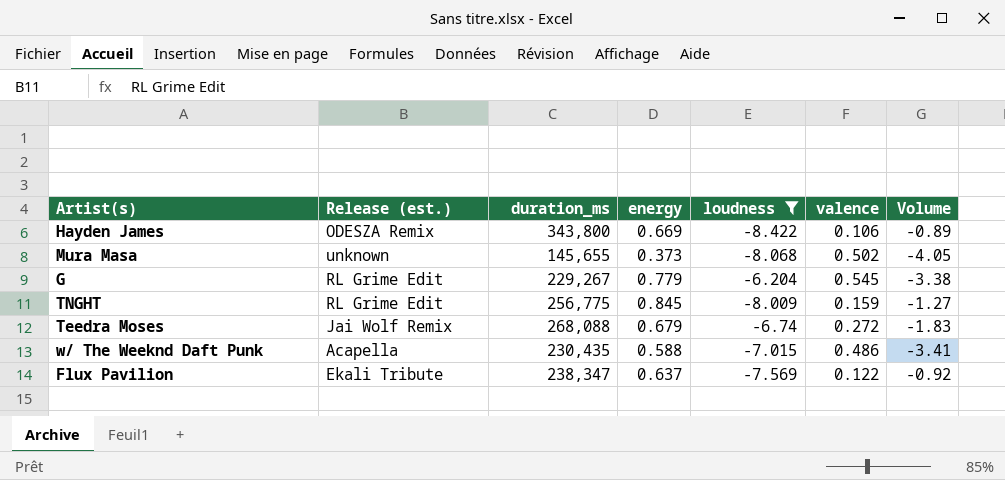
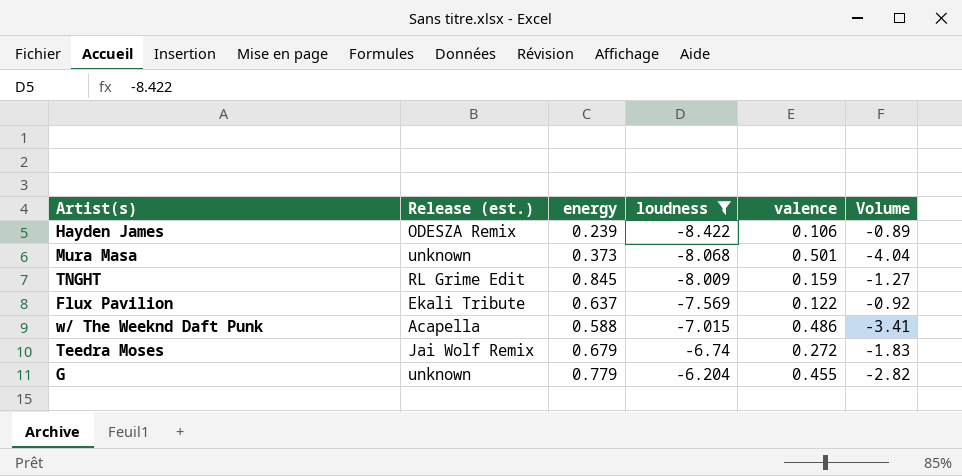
row order: none -> loudness ascending
column duration_ms | position: 3 -> none
Hayden James | energy: 0.669 -> 0.239
Mura Masa | valence: 0.502 -> 0.501
Mura Masa | Volume: -4.05 -> -4.04
G | Release (est.): RL Grime Edit -> unknown
G | valence: 0.545 -> 0.455
G | Volume: -3.38 -> -2.82

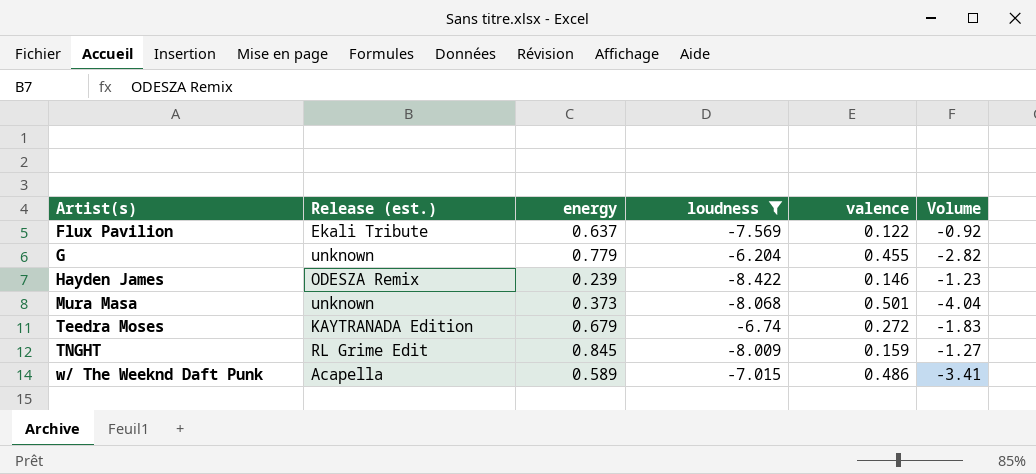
row order: loudness ascending -> Artist(s) ascending
Hayden James | valence: 0.106 -> 0.146
Hayden James | Volume: -0.89 -> -1.23
Teedra Moses | Release (est.): Jai Wolf Remix -> KAYTRANADA Edition
w/ The Weeknd Daft Punk | energy: 0.588 -> 0.589

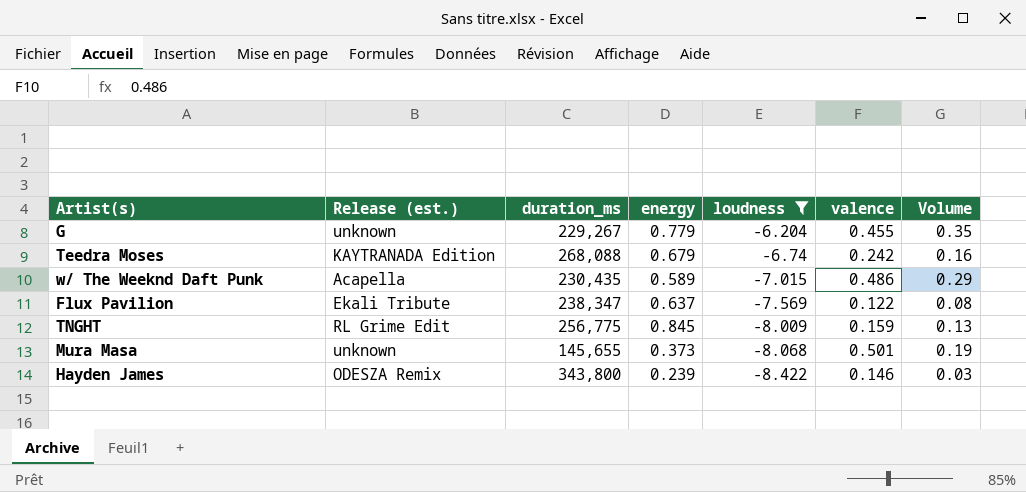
row order: Artist(s) ascending -> loudness descending
column duration_ms | position: none -> 3
column Volume | formula: [loudness] * [valence] -> [energy] * [valence]
Teedra Moses | valence: 0.272 -> 0.242

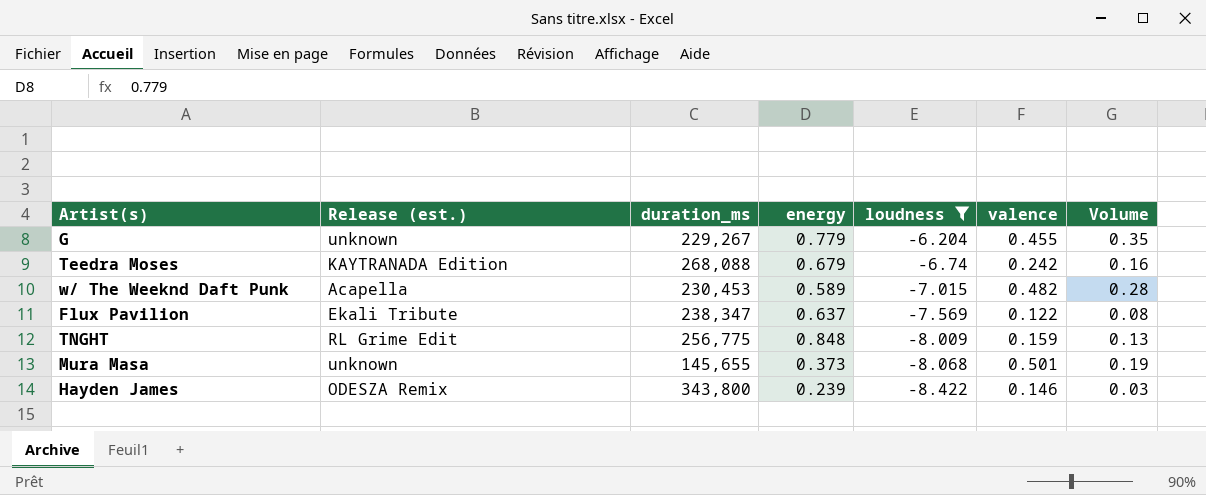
w/ The Weeknd Daft Punk | duration_ms: 230,435 -> 230,453
w/ The Weeknd Daft Punk | valence: 0.486 -> 0.482
w/ The Weeknd Daft Punk | Volume: 0.29 -> 0.28
TNGHT | energy: 0.845 -> 0.848

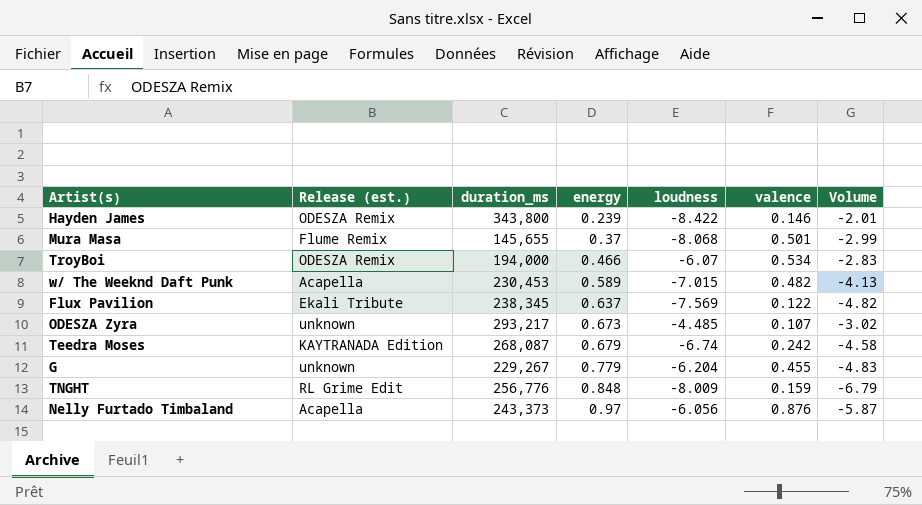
filter: loudness <= -6.204 -> none
row order: loudness descending -> energy ascending
column Volume | formula: [energy] * [valence] -> [energy] * [loudness]
Mura Masa | Release (est.): unknown -> Flume Remix
Mura Masa | energy: 0.373 -> 0.37
Flux Pavilion | duration_ms: 238,347 -> 238,345
Teedra Moses | duration_ms: 268,088 -> 268,087
TNGHT | duration_ms: 256,775 -> 256,776

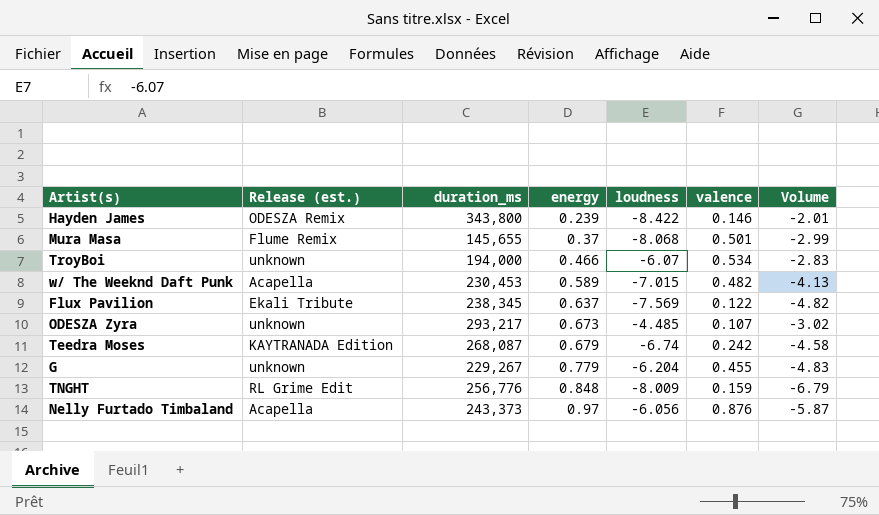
TroyBoi | Release (est.): ODESZA Remix -> unknown

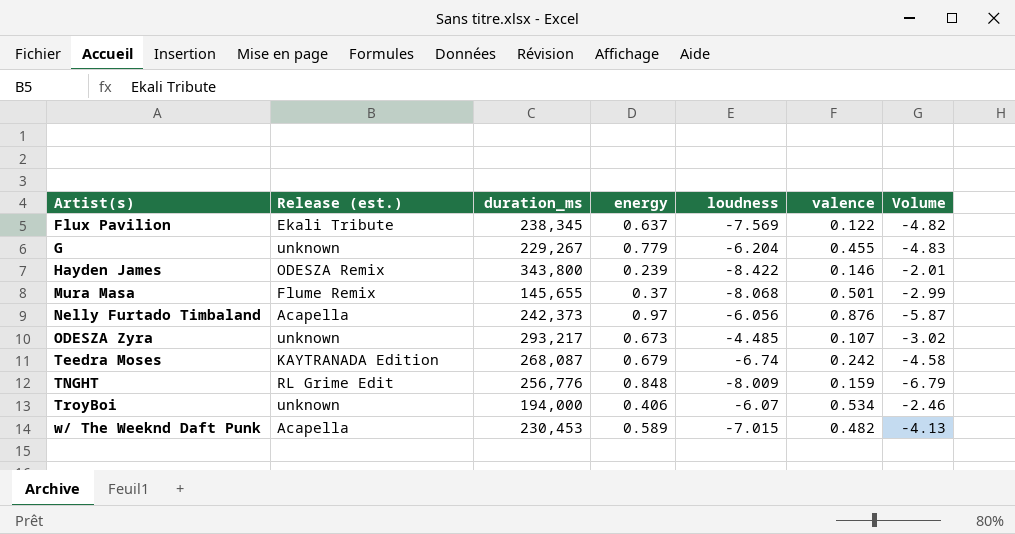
row order: energy ascending -> Artist(s) ascending
Nelly Furtado Timbaland | duration_ms: 243,373 -> 242,373
TroyBoi | energy: 0.466 -> 0.406
TroyBoi | Volume: -2.83 -> -2.46

